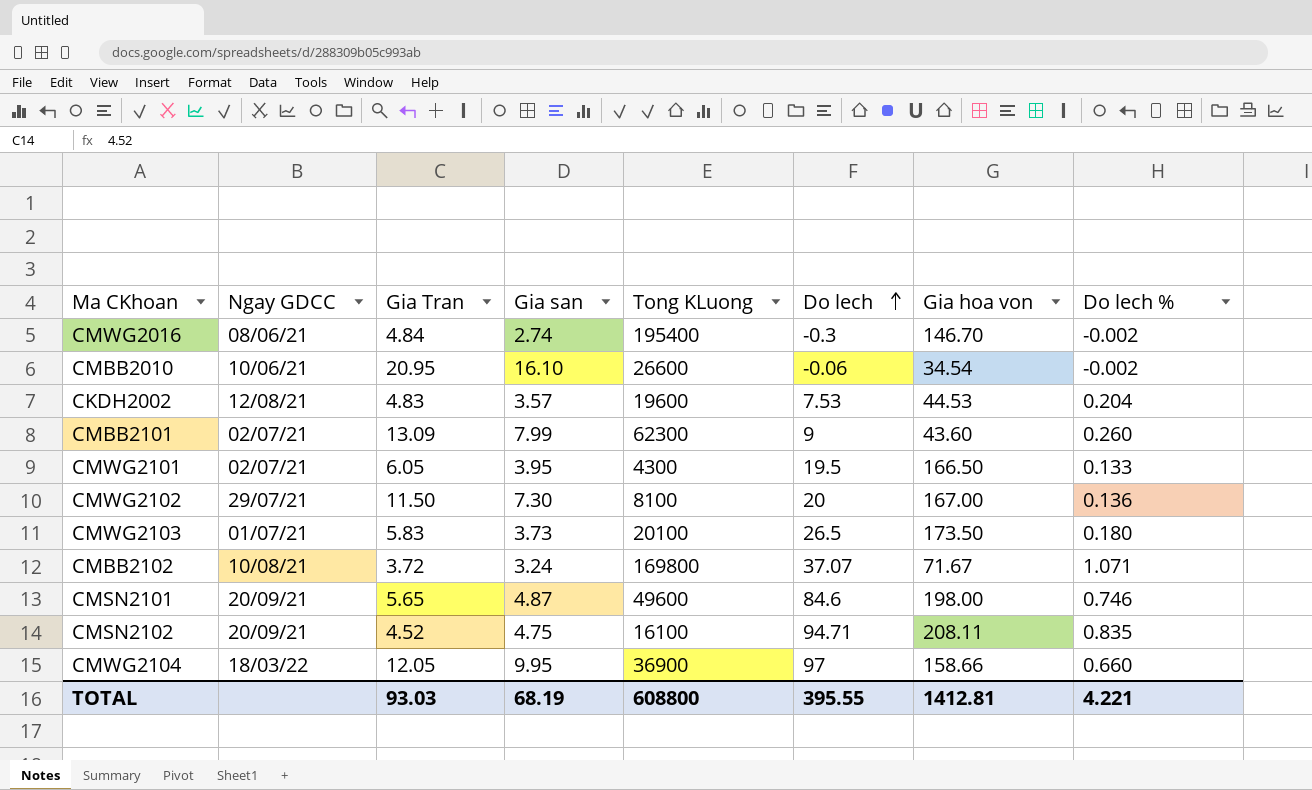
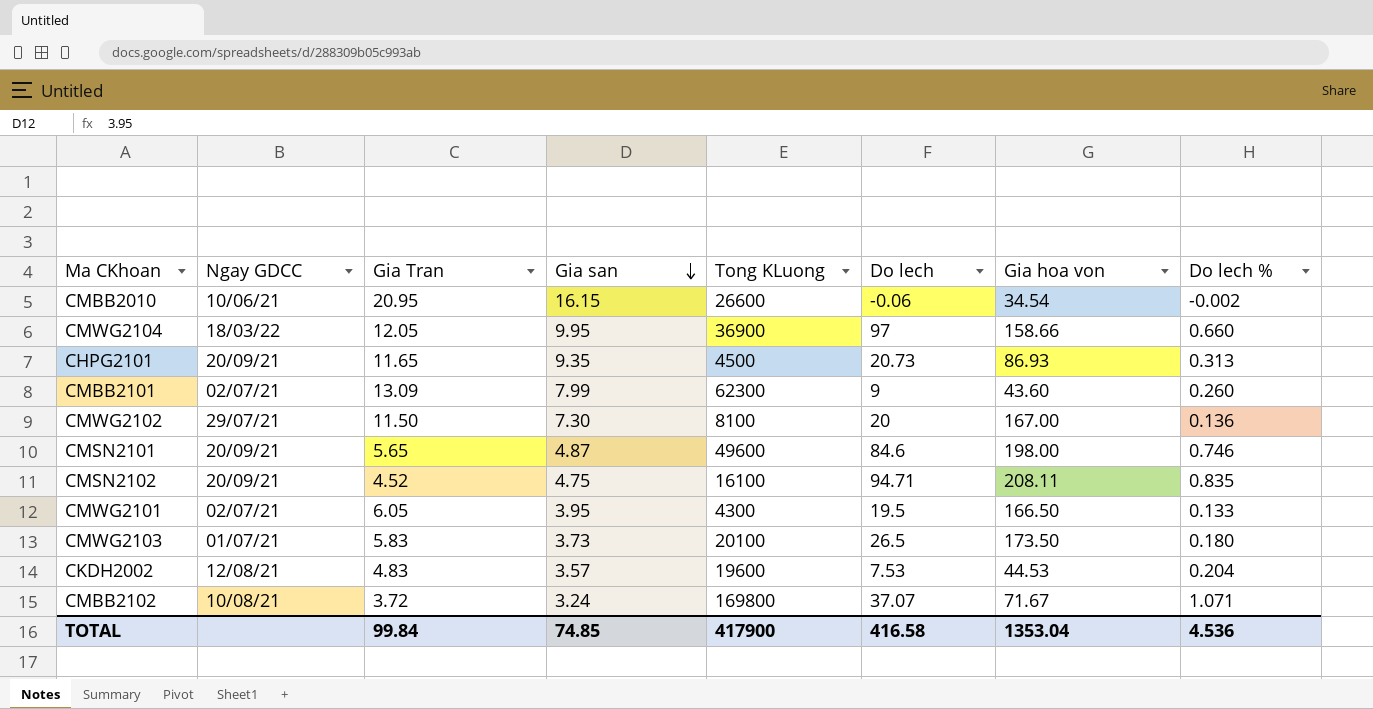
row order: Do lech ascending -> Gia san descending
row CMWG2016: 08/06/21 | 4.84 | 2.74 | 195400 | -0.3 | 146.70 | -0.002 -> none
CMBB2010 | Gia san: 16.10 -> 16.15
row CHPG2101: none -> 20/09/21 | 11.65 | 9.35 | 4500 | 20.73 | 86.93 | 0.313
TOTAL | Gia Tran: 93.03 -> 99.84
TOTAL | Gia san: 68.19 -> 74.85
TOTAL | Tong KLuong: 608800 -> 417900
TOTAL | Do lech: 395.55 -> 416.58
TOTAL | Gia hoa von: 1412.81 -> 1353.04
TOTAL | Do lech %: 4.221 -> 4.536

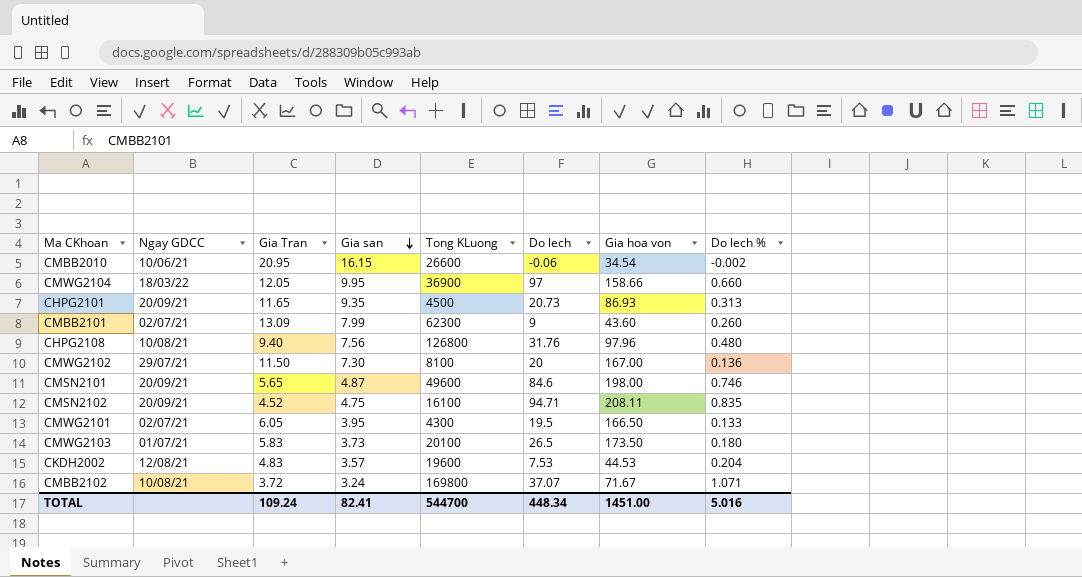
row CHPG2108: none -> 10/08/21 | 9.40 | 7.56 | 126800 | 31.76 | 97.96 | 0.480
TOTAL | Gia Tran: 99.84 -> 109.24
TOTAL | Gia san: 74.85 -> 82.41
TOTAL | Tong KLuong: 417900 -> 544700
TOTAL | Do lech: 416.58 -> 448.34
TOTAL | Gia hoa von: 1353.04 -> 1451.00
TOTAL | Do lech %: 4.536 -> 5.016

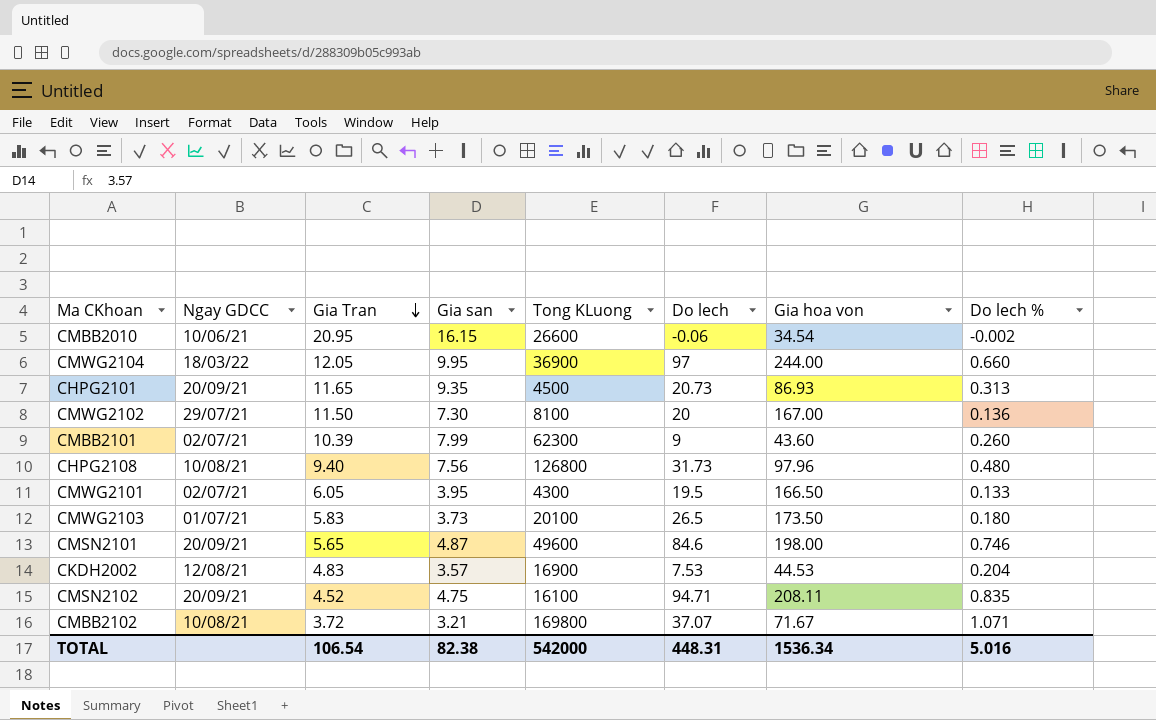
row order: Gia san descending -> Gia Tran descending
CMWG2104 | Gia hoa von: 158.66 -> 244.00
CMBB2101 | Gia Tran: 13.09 -> 10.39
CHPG2108 | Do lech: 31.76 -> 31.73
CKDH2002 | Tong KLuong: 19600 -> 16900
CMBB2102 | Gia san: 3.24 -> 3.21
TOTAL | Gia Tran: 109.24 -> 106.54
TOTAL | Gia san: 82.41 -> 82.38
TOTAL | Tong KLuong: 544700 -> 542000
TOTAL | Do lech: 448.34 -> 448.31
TOTAL | Gia hoa von: 1451.00 -> 1536.34

